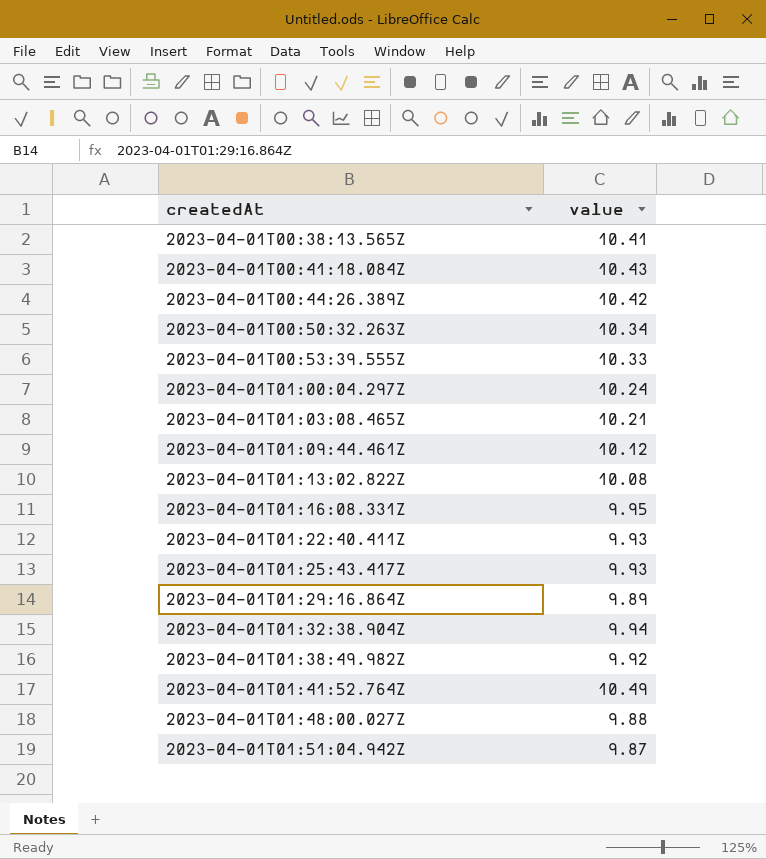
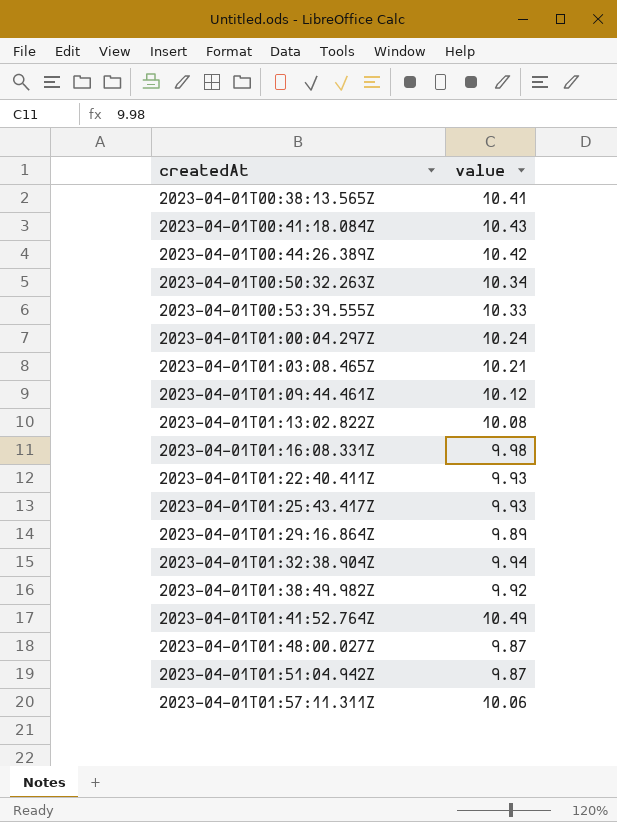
2023-04-01T01:16:08.331Z | value: 9.95 -> 9.98
2023-04-01T01:48:00.027Z | value: 9.88 -> 9.87
row 2023-04-01T01:57:11.311Z: none -> 10.06

